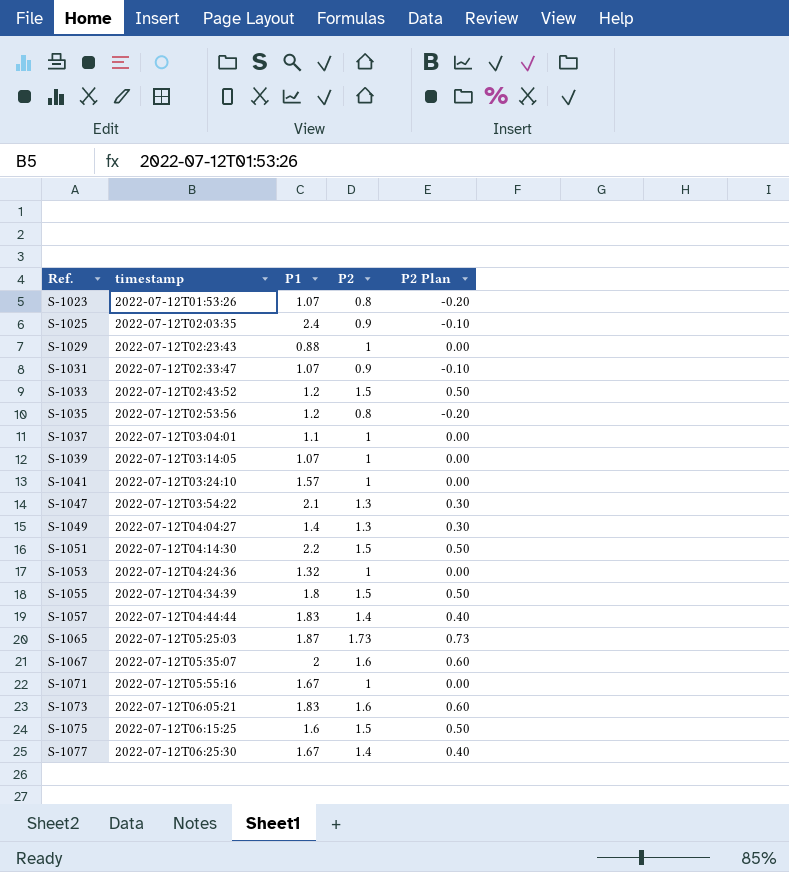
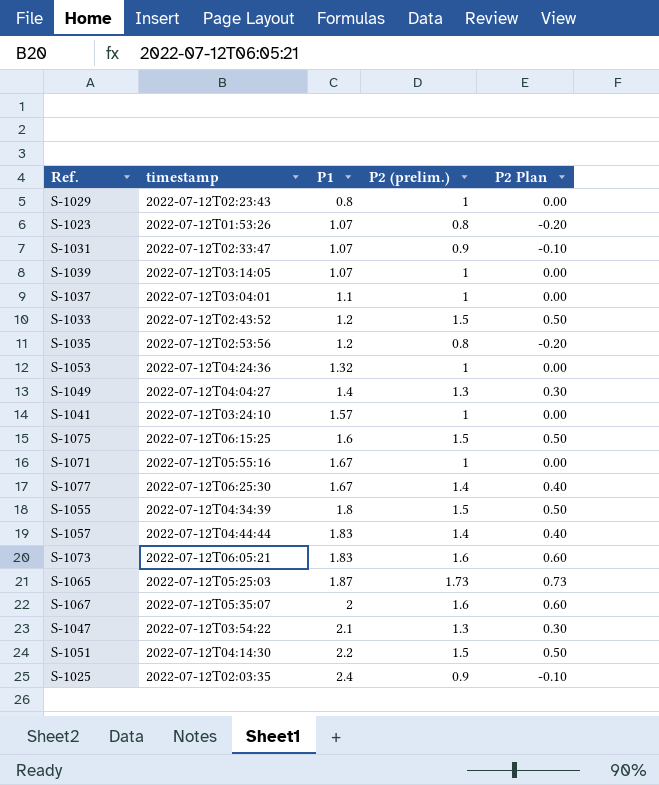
row order: Ref. ascending -> P1 ascending
column name: P2 -> P2 (prelim.)
S-1029 | P1: 0.88 -> 0.8

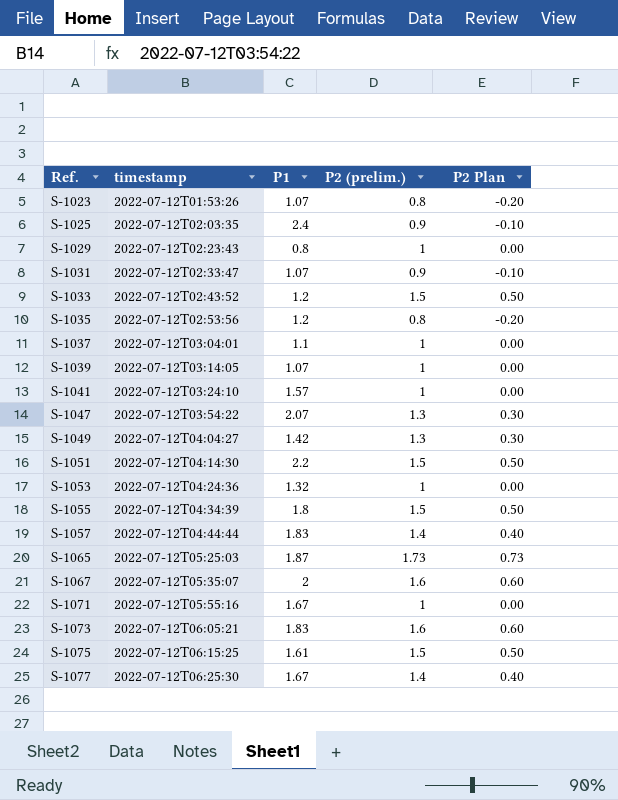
row order: P1 ascending -> Ref. ascending
S-1047 | P1: 2.1 -> 2.07
S-1049 | P1: 1.4 -> 1.42
S-1075 | P1: 1.6 -> 1.61

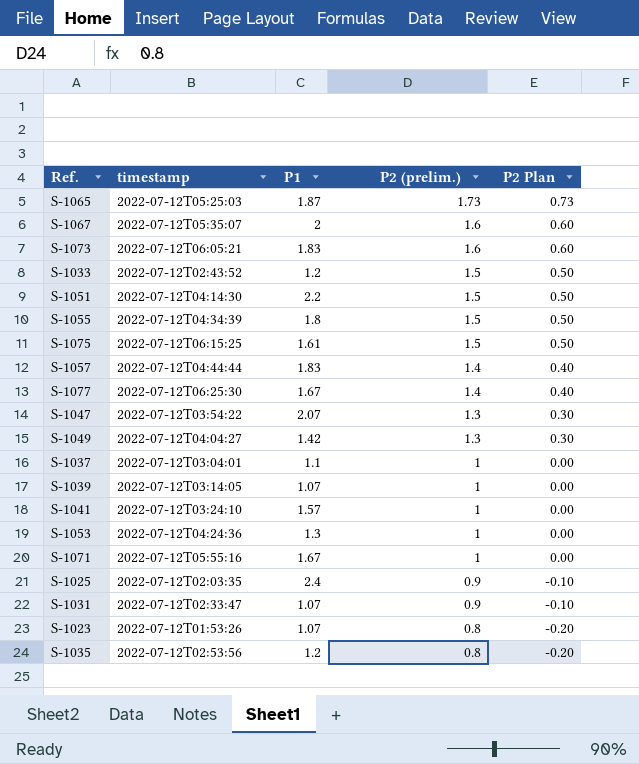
row order: Ref. ascending -> P2 (prelim.) descending
row S-1029: 2022-07-12T02:23:43 | 0.8 | 1 | 0.00 -> none
S-1053 | P1: 1.32 -> 1.3

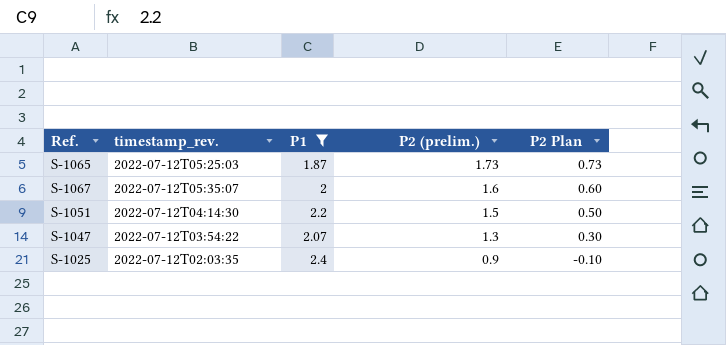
filter: none -> P1 >= 1.87
column name: timestamp -> timestamp_rev.

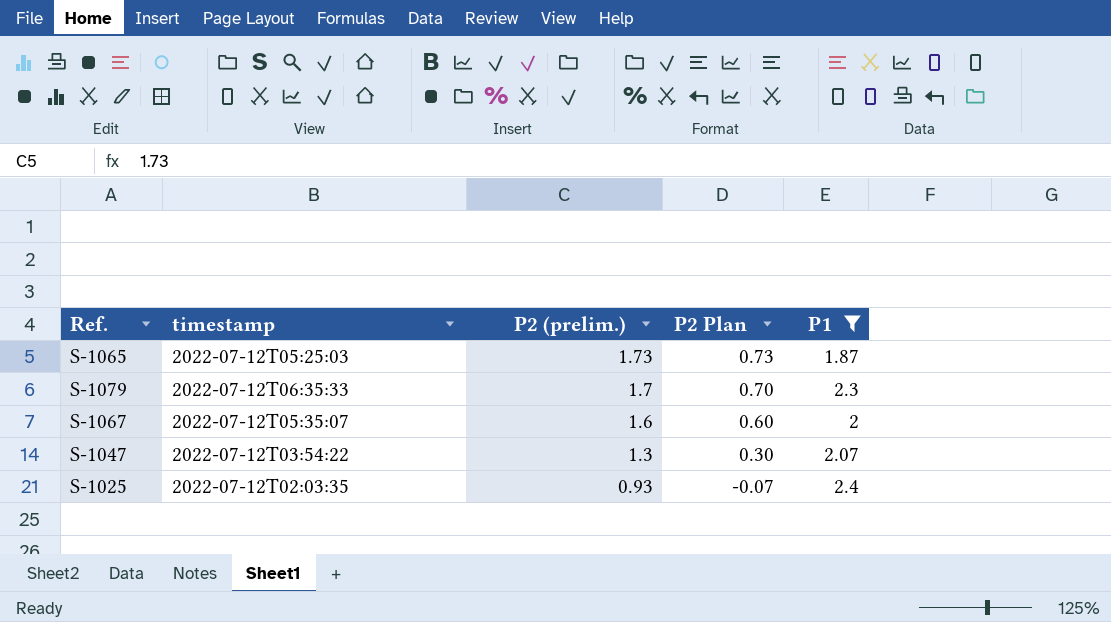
column name: timestamp_rev. -> timestamp
column P1 | position: 3 -> 5
row S-1051: 2022-07-12T04:14:30 | 2.2 | 1.5 | 0.50 -> none
row S-1079: none -> 2022-07-12T06:35:33 | 1.7 | 0.70 | 2.3
S-1025 | P2 (prelim.): 0.9 -> 0.93
S-1025 | P2 Plan: -0.10 -> -0.07

